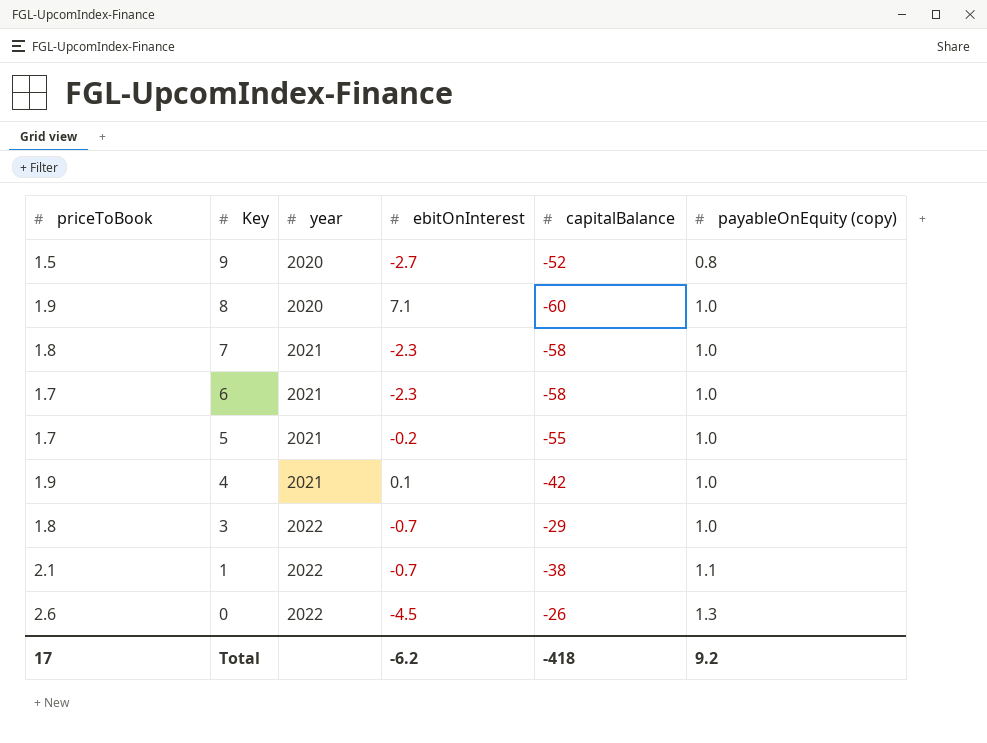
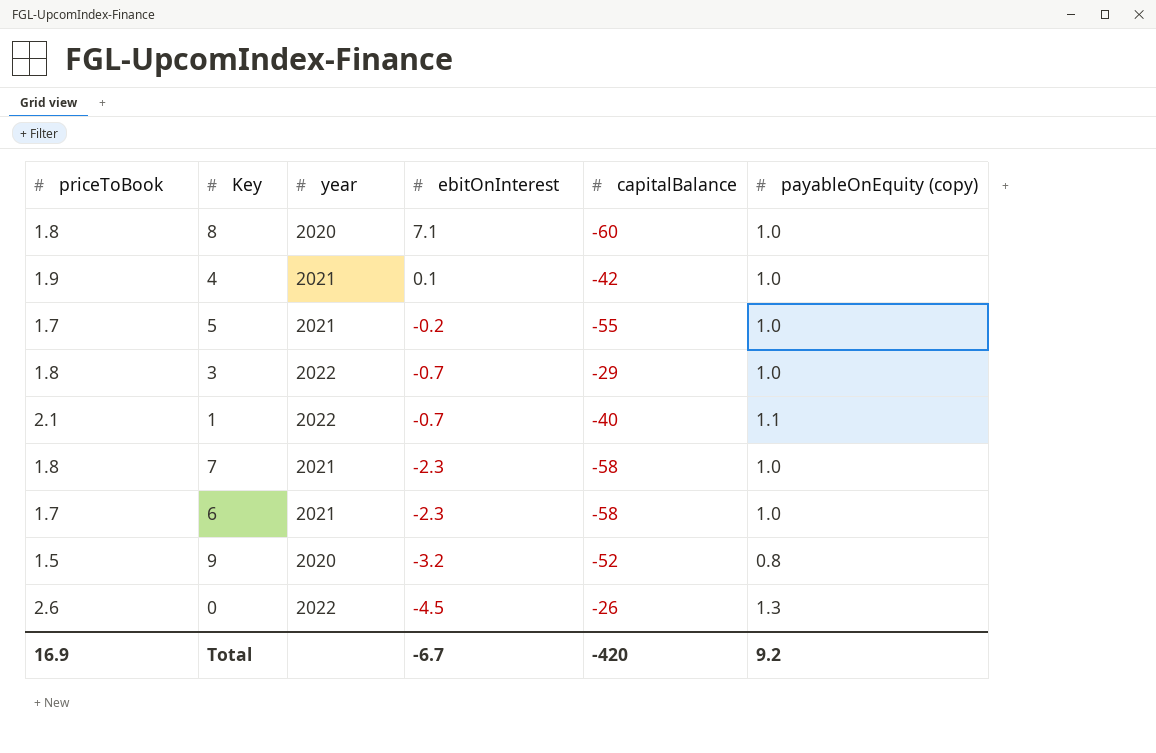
row order: Key descending -> ebitOnInterest descending
8 | priceToBook: 1.9 -> 1.8
1 | capitalBalance: -38 -> -40
9 | ebitOnInterest: -2.7 -> -3.2
Total | priceToBook: 17 -> 16.9
Total | ebitOnInterest: -6.2 -> -6.7
Total | capitalBalance: -418 -> -420

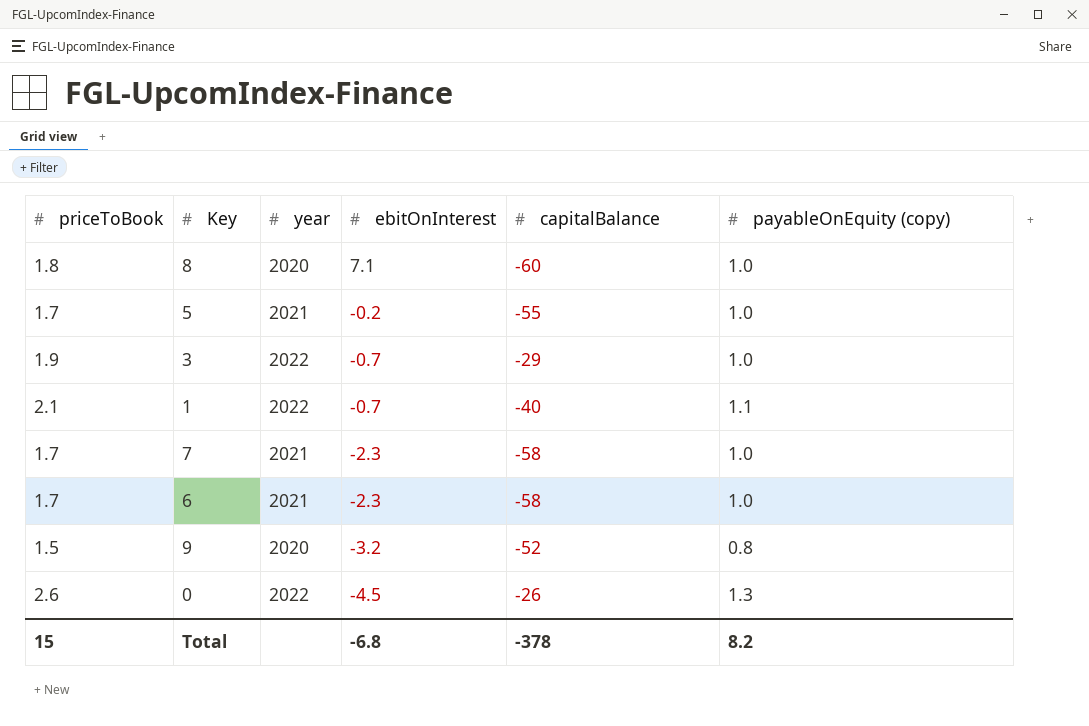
row 4: 1.9 | 2021 | 0.1 | -42 | 1.0 -> none
3 | priceToBook: 1.8 -> 1.9
7 | priceToBook: 1.8 -> 1.7
Total | priceToBook: 16.9 -> 15
Total | ebitOnInterest: -6.7 -> -6.8
Total | capitalBalance: -420 -> -378
Total | payableOnEquity (copy): 9.2 -> 8.2

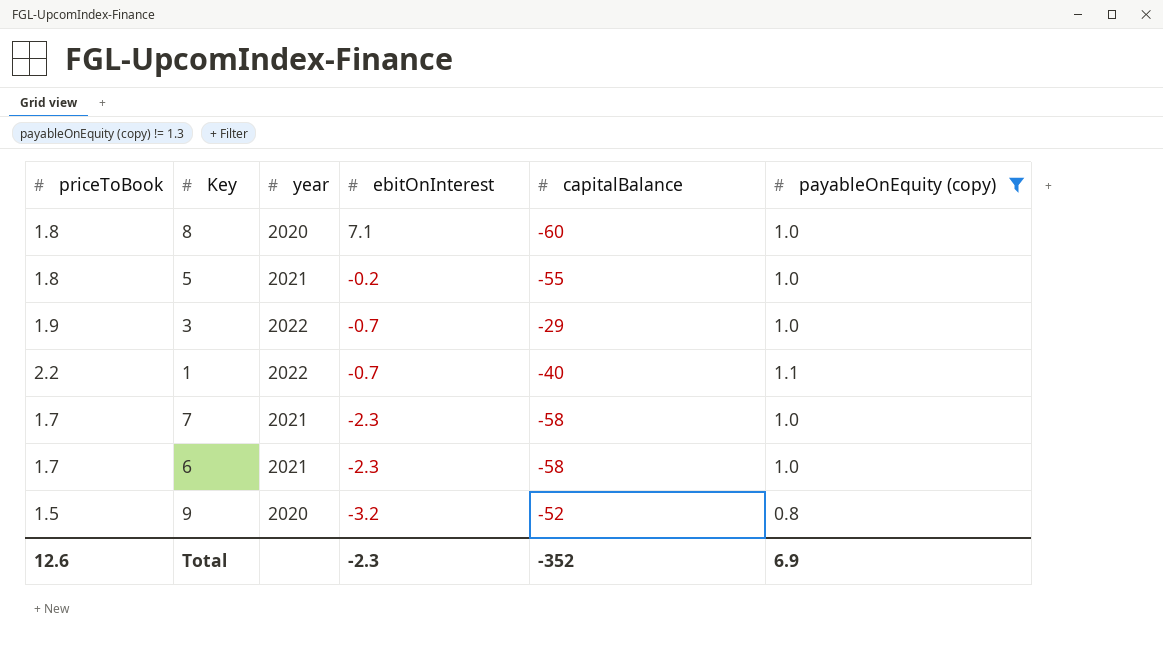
filter: none -> payableOnEquity (copy) != 1.3
5 | priceToBook: 1.7 -> 1.8
1 | priceToBook: 2.1 -> 2.2
Total | priceToBook: 15 -> 12.6
Total | ebitOnInterest: -6.8 -> -2.3
Total | capitalBalance: -378 -> -352
Total | payableOnEquity (copy): 8.2 -> 6.9

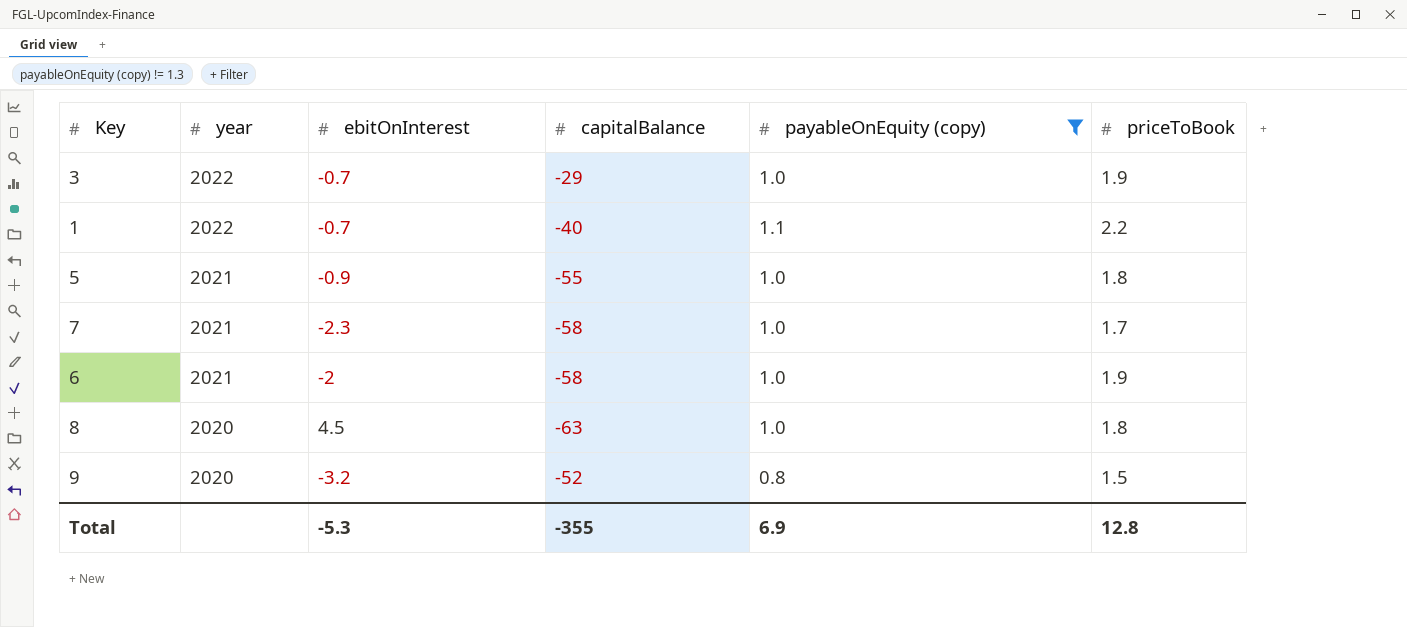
row order: ebitOnInterest descending -> year descending
column priceToBook | position: 1 -> 6
5 | ebitOnInterest: -0.2 -> -0.9
6 | ebitOnInterest: -2.3 -> -2
6 | priceToBook: 1.7 -> 1.9
8 | ebitOnInterest: 7.1 -> 4.5
8 | capitalBalance: -60 -> -63
Total | ebitOnInterest: -2.3 -> -5.3
Total | capitalBalance: -352 -> -355
Total | priceToBook: 12.6 -> 12.8

